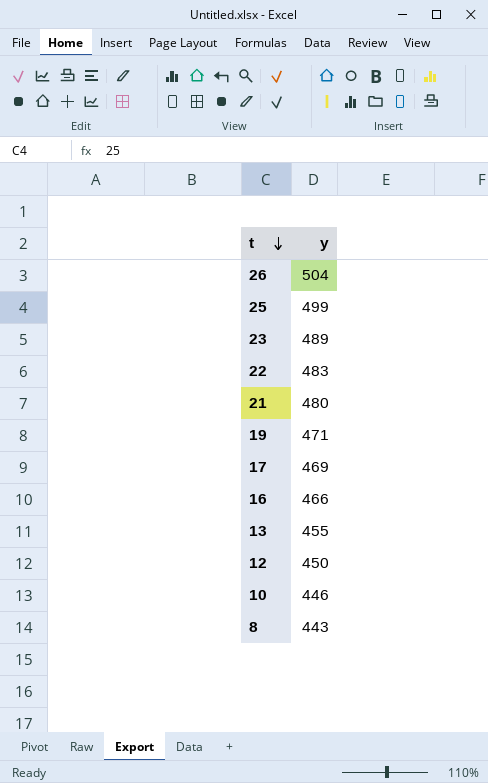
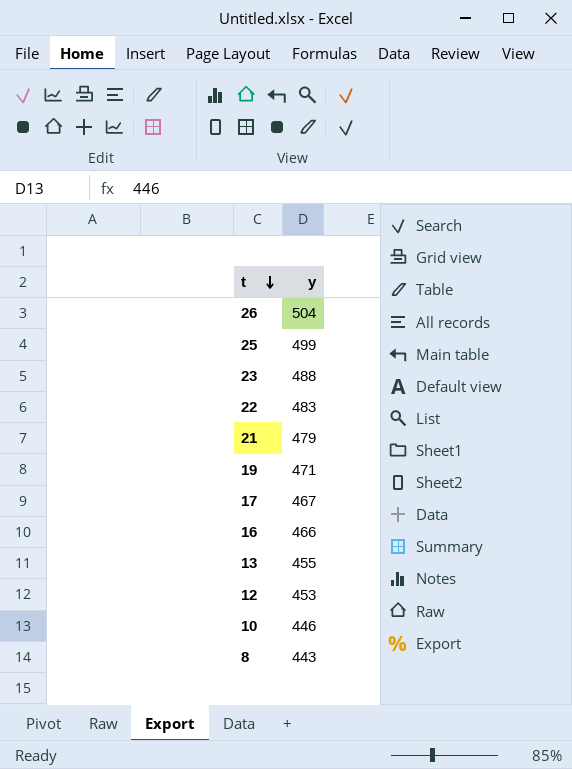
23 | y: 489 -> 488
21 | y: 480 -> 479
17 | y: 469 -> 467
12 | y: 450 -> 453

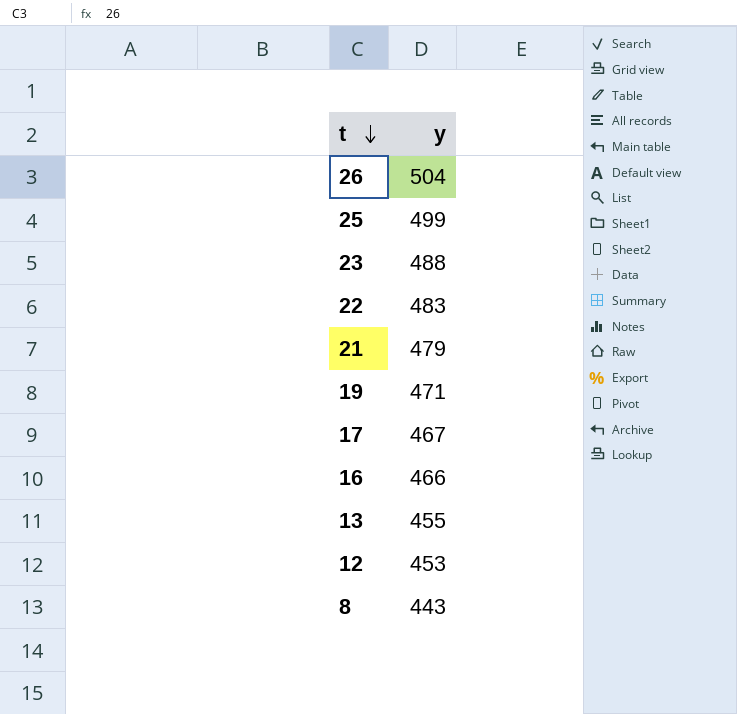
row 10: 446 -> none

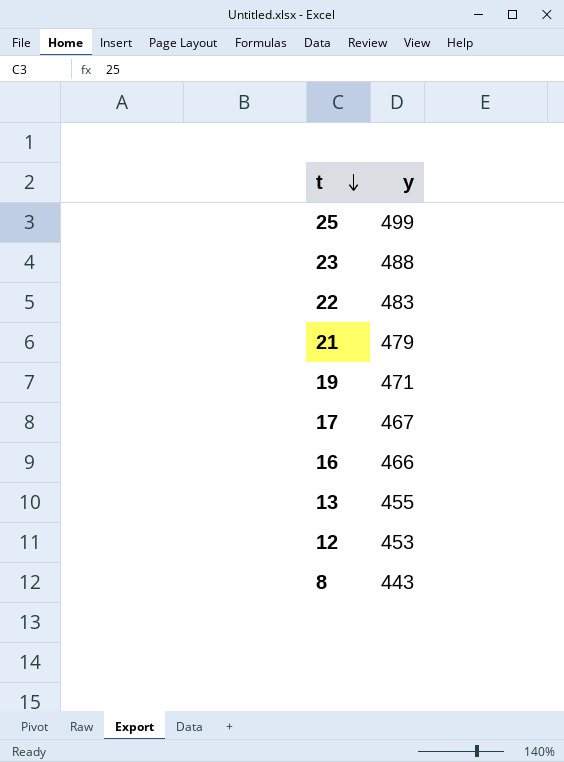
row 26: 504 -> none

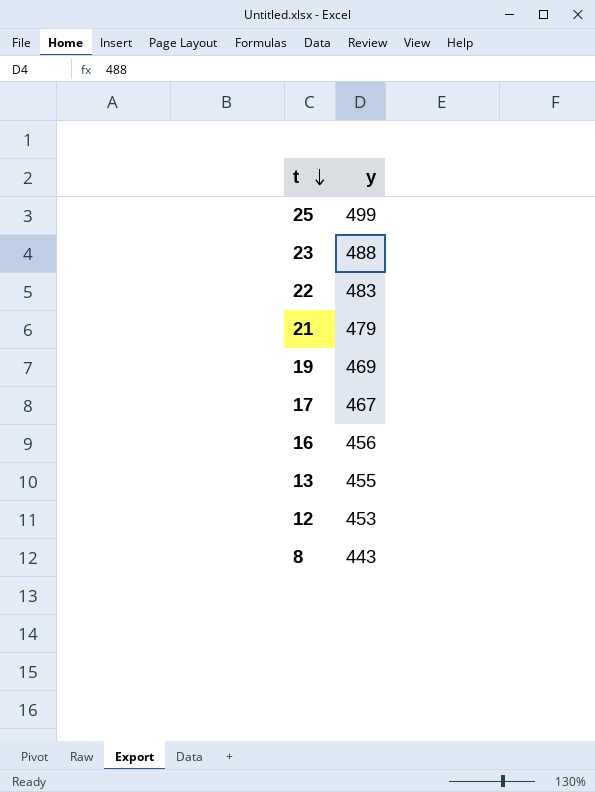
19 | y: 471 -> 469
16 | y: 466 -> 456

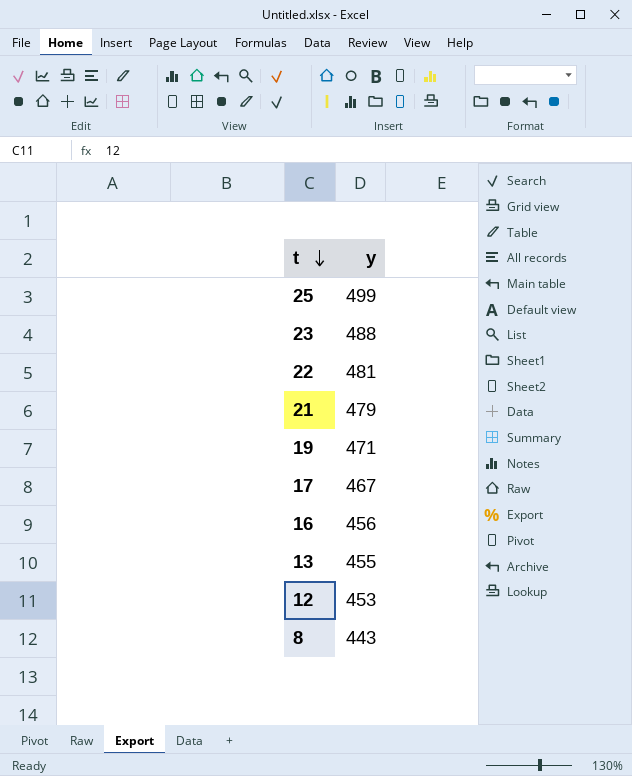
22 | y: 483 -> 481
19 | y: 469 -> 471

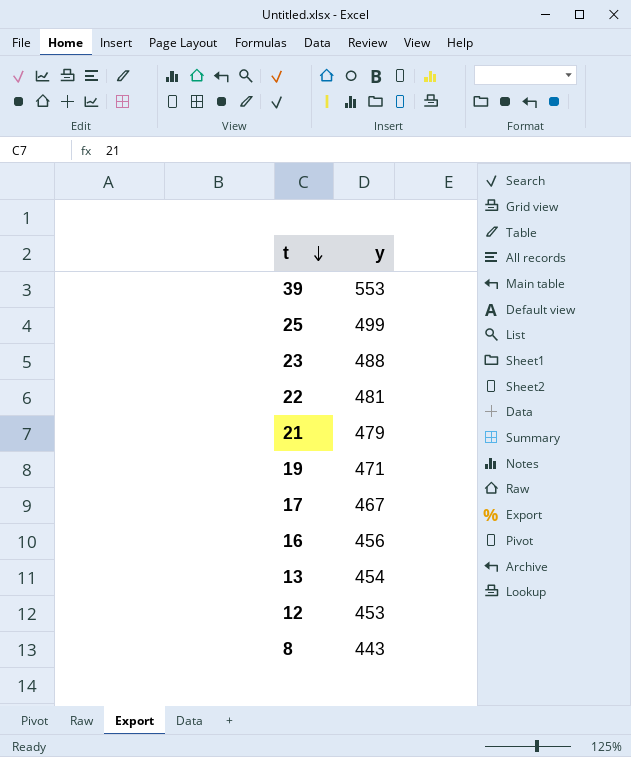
row 39: none -> 553
13 | y: 455 -> 454

